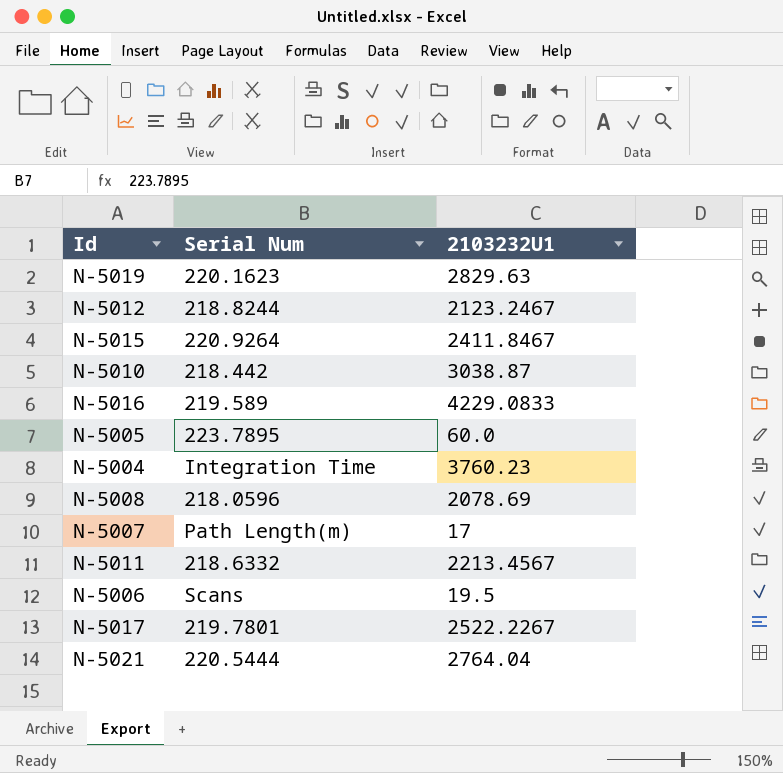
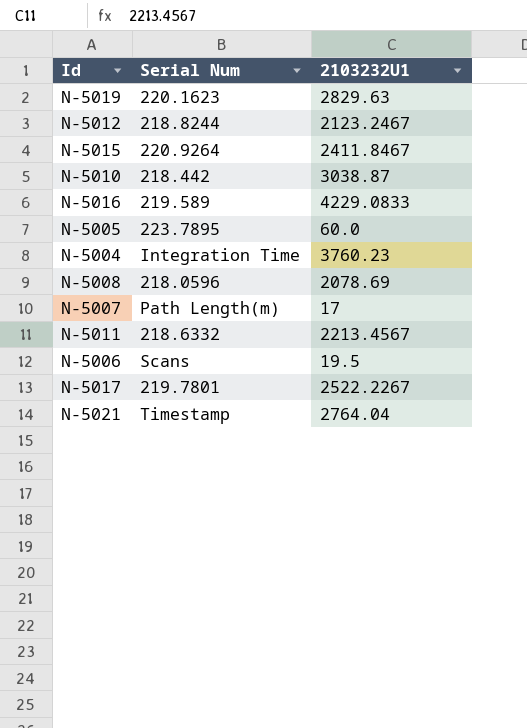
N-5021 | Serial Num: 220.5444 -> Timestamp

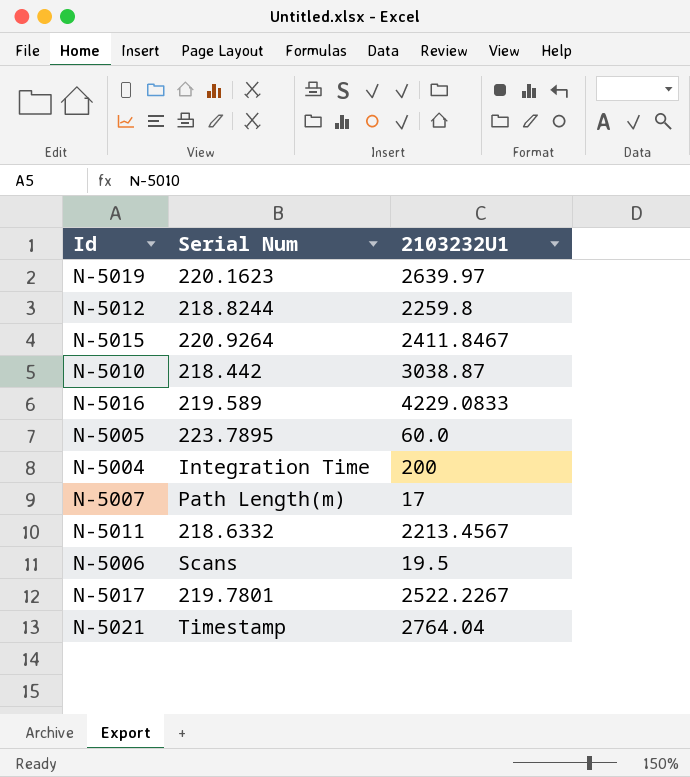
row N-5008: 218.0596 | 2078.69 -> none
N-5019 | 2103232U1: 2829.63 -> 2639.97
N-5012 | 2103232U1: 2123.2467 -> 2259.8
N-5004 | 2103232U1: 3760.23 -> 200

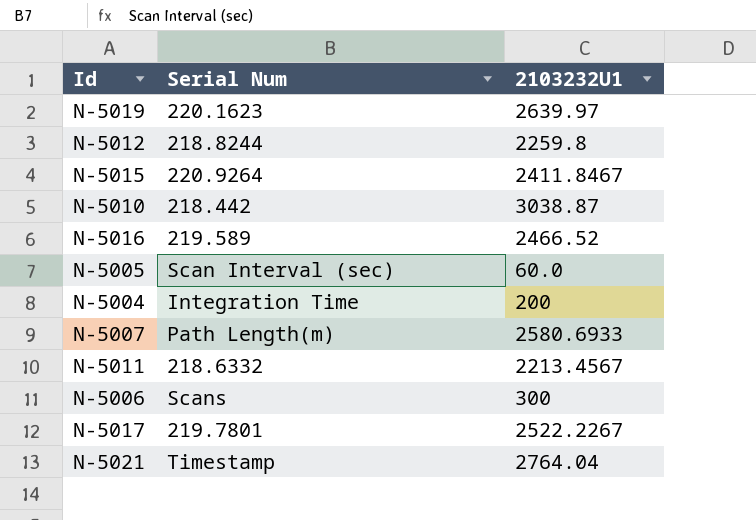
N-5016 | 2103232U1: 4229.0833 -> 2466.52
N-5005 | Serial Num: 223.7895 -> Scan Interval (sec)
N-5007 | 2103232U1: 17 -> 2580.6933
N-5006 | 2103232U1: 19.5 -> 300

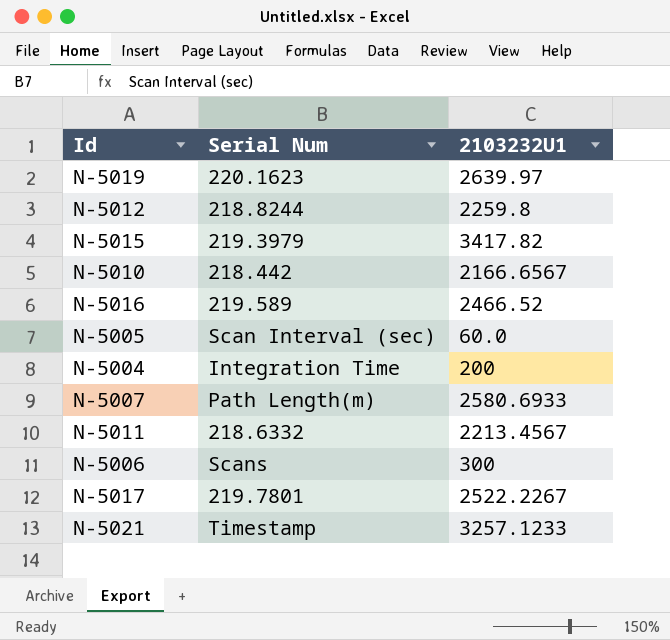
N-5015 | Serial Num: 220.9264 -> 219.3979
N-5015 | 2103232U1: 2411.8467 -> 3417.82
N-5010 | 2103232U1: 3038.87 -> 2166.6567
N-5021 | 2103232U1: 2764.04 -> 3257.1233

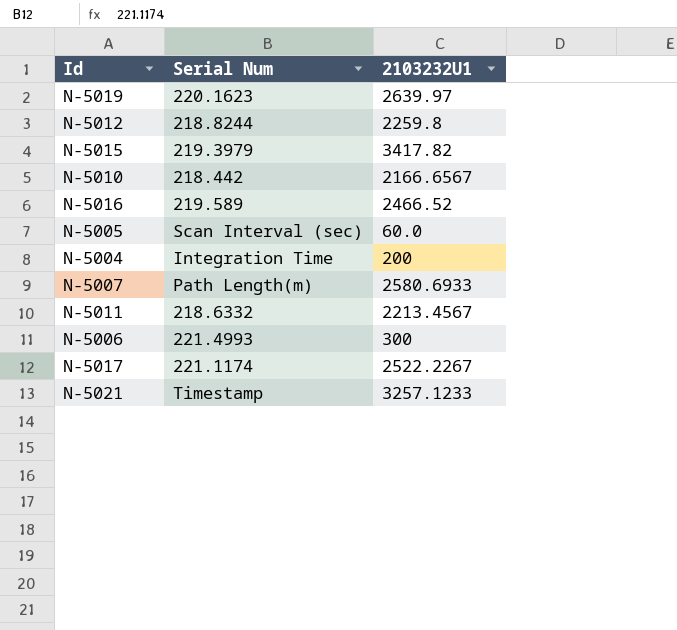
N-5006 | Serial Num: Scans -> 221.4993
N-5017 | Serial Num: 219.7801 -> 221.1174

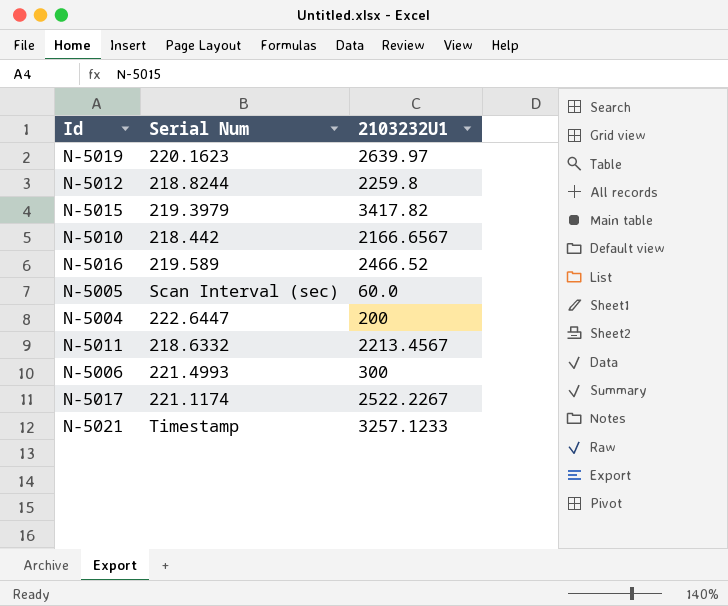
row N-5007: Path Length(m) | 2580.6933 -> none
N-5004 | Serial Num: Integration Time -> 222.6447

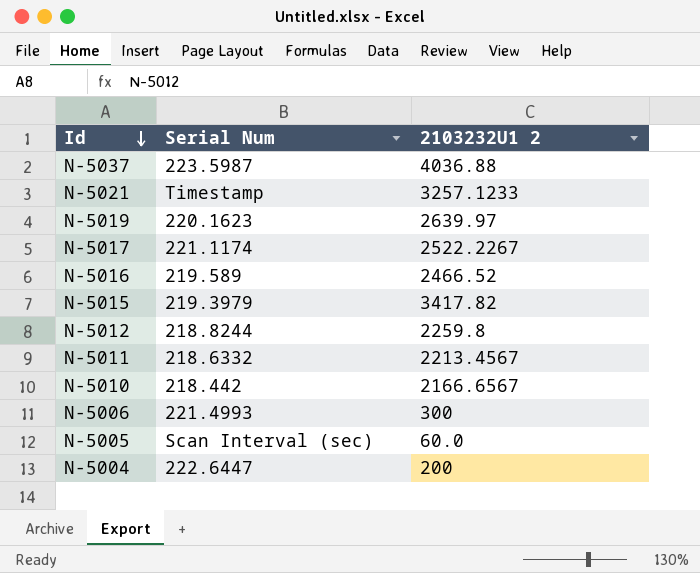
row order: none -> Id descending
column name: 2103232U1 -> 2103232U1 2
row N-5037: none -> 223.5987 | 4036.88

